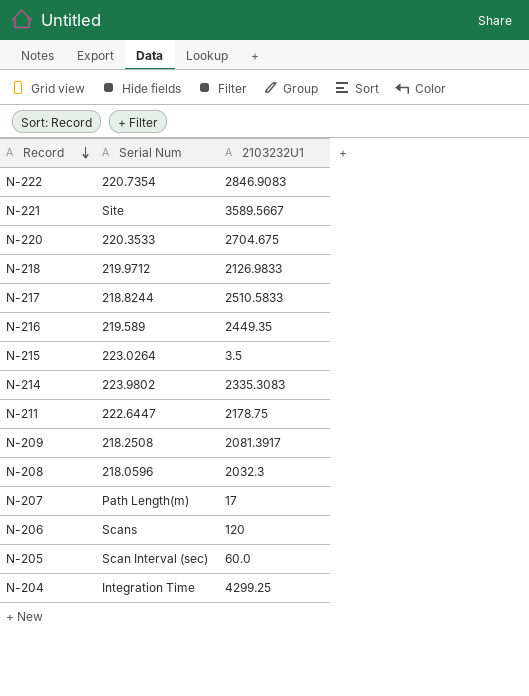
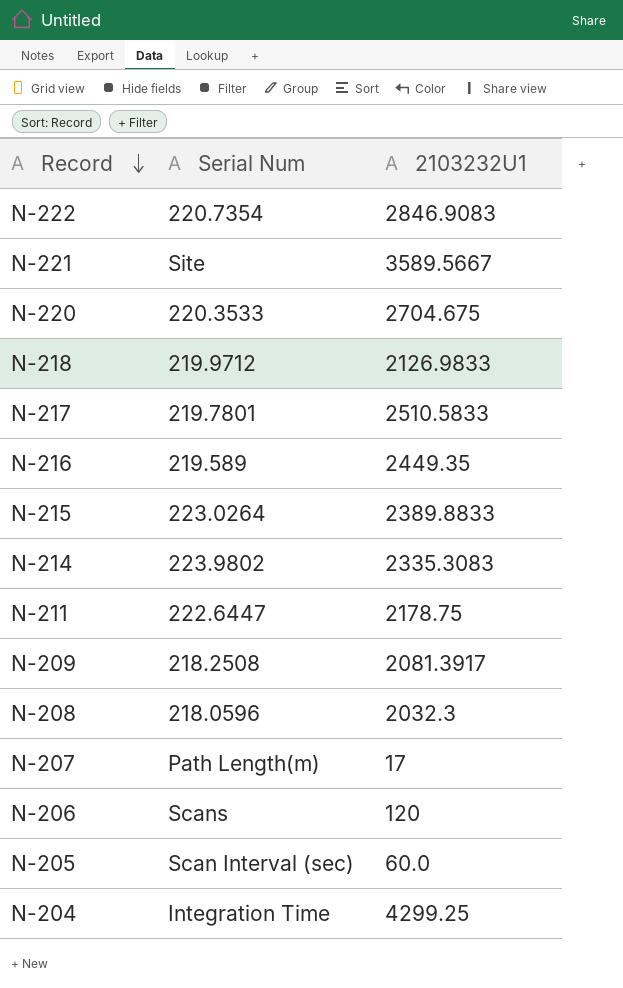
N-217 | Serial Num: 218.8244 -> 219.7801
N-215 | 2103232U1: 3.5 -> 2389.8833

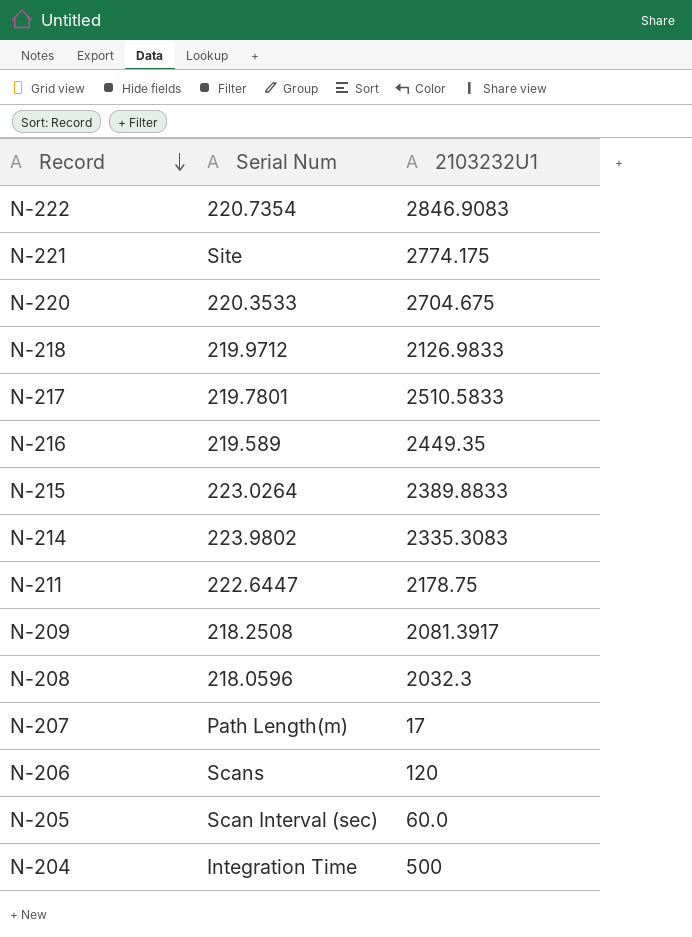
N-221 | 2103232U1: 3589.5667 -> 2774.175
N-204 | 2103232U1: 4299.25 -> 500

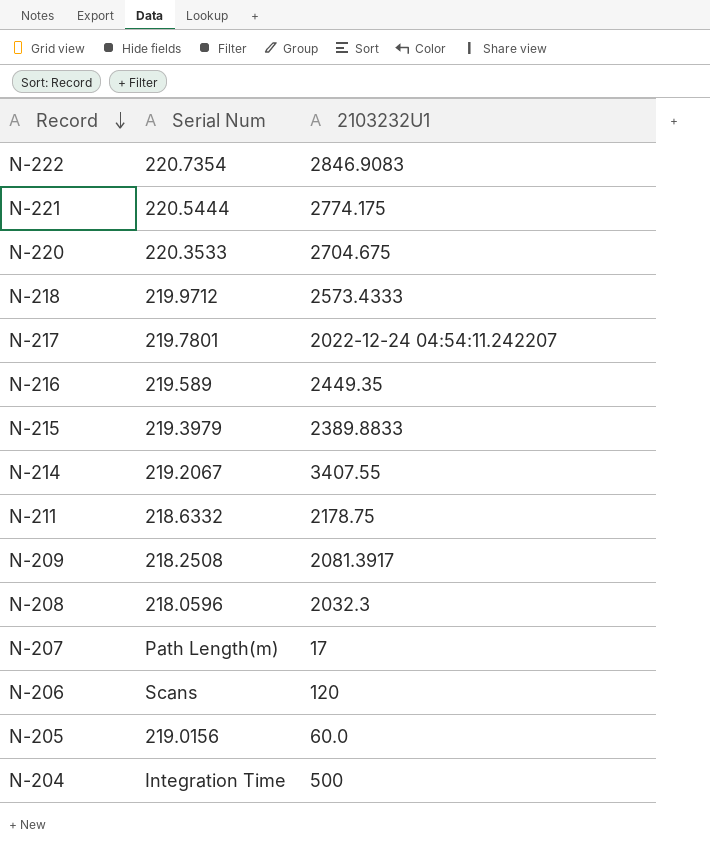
N-221 | Serial Num: Site -> 220.5444
N-218 | 2103232U1: 2126.9833 -> 2573.4333
N-217 | 2103232U1: 2510.5833 -> 2022-12-24 04:54:11.242207
N-215 | Serial Num: 223.0264 -> 219.3979
N-214 | Serial Num: 223.9802 -> 219.2067
N-214 | 2103232U1: 2335.3083 -> 3407.55
N-211 | Serial Num: 222.6447 -> 218.6332
N-205 | Serial Num: Scan Interval (sec) -> 219.0156

